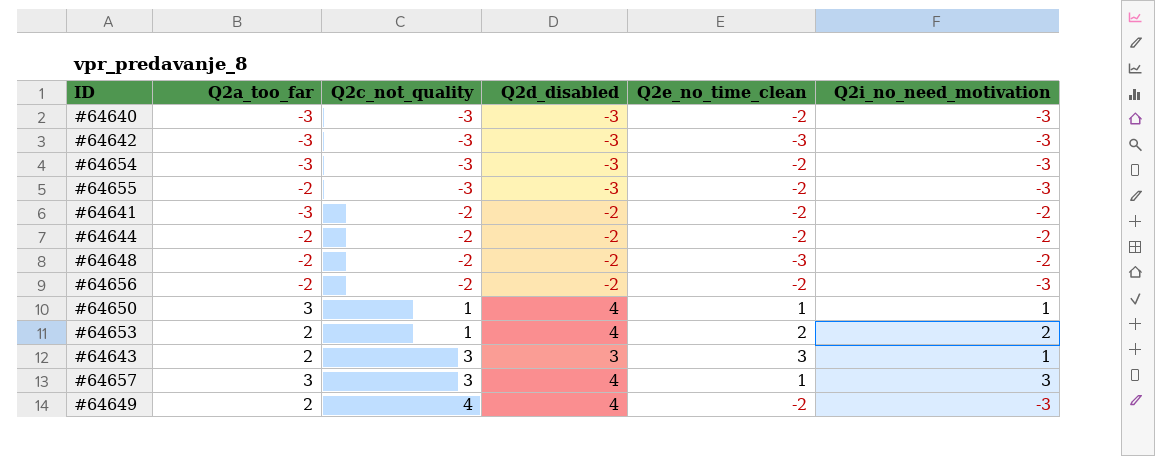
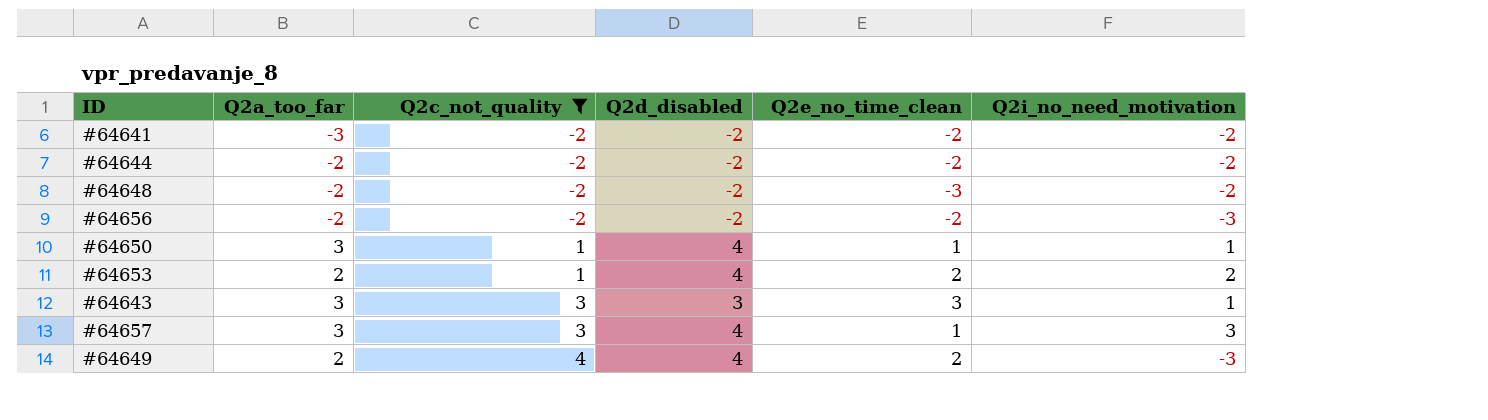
filter: none -> Q2c_not_quality != -3
#64643 | Q2a_too_far: 2 -> 3
#64649 | Q2e_no_time_clean: -2 -> 2

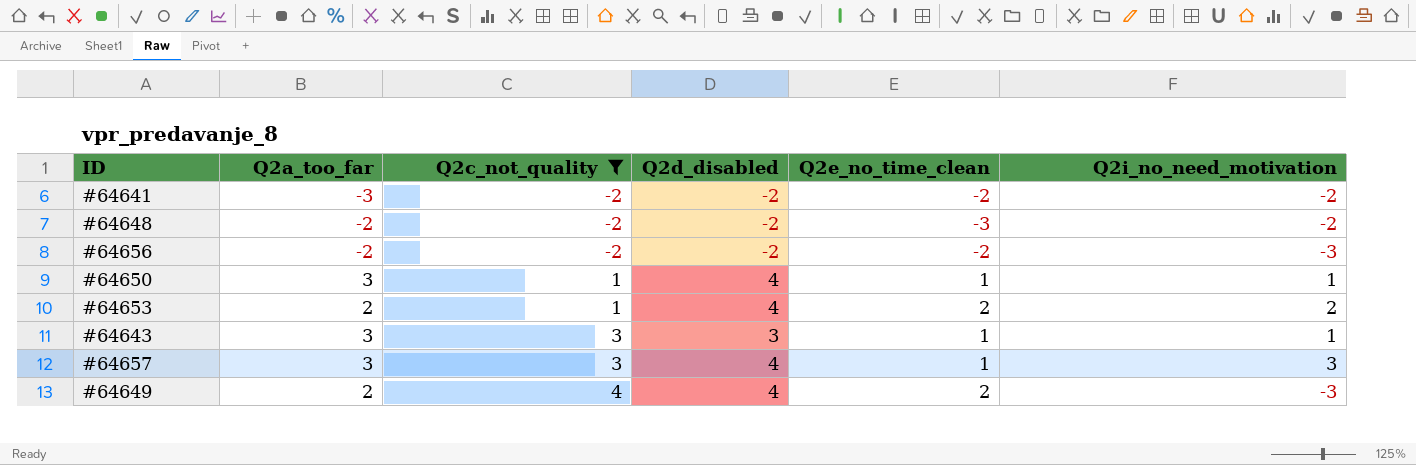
row #64644: -2 | -2 | -2 | -2 | -2 -> none
#64643 | Q2e_no_time_clean: 3 -> 1

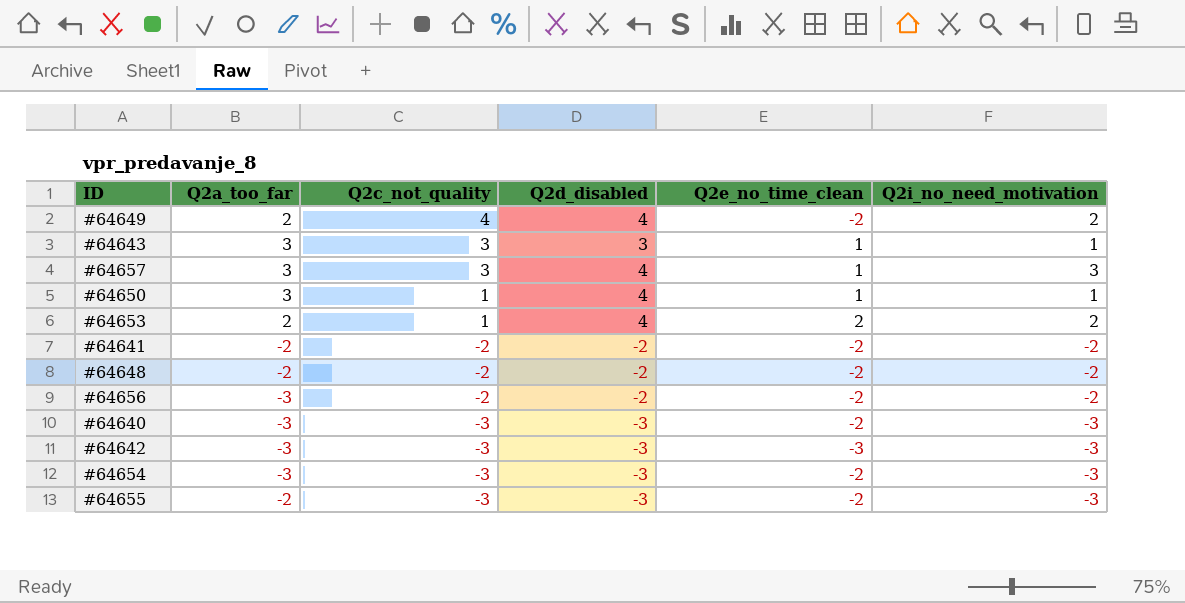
filter: Q2c_not_quality != -3 -> none
row order: Q2c_not_quality ascending -> Q2c_not_quality descending
#64649 | Q2e_no_time_clean: 2 -> -2
#64649 | Q2i_no_need_motivation: -3 -> 2
#64641 | Q2a_too_far: -3 -> -2
#64648 | Q2e_no_time_clean: -3 -> -2
#64656 | Q2a_too_far: -2 -> -3
#64656 | Q2i_no_need_motivation: -3 -> -2

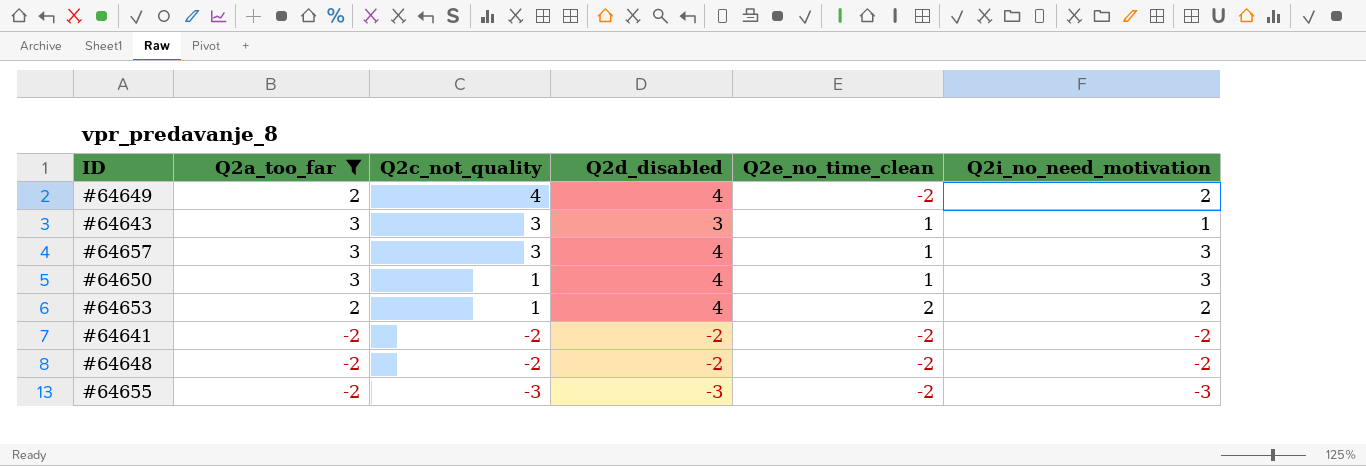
filter: none -> Q2a_too_far != -3
#64650 | Q2i_no_need_motivation: 1 -> 3

